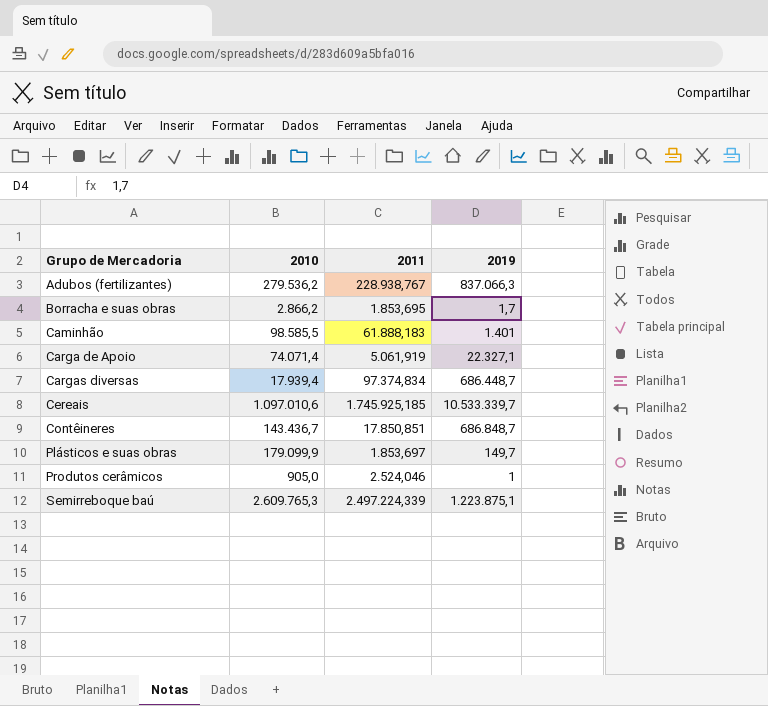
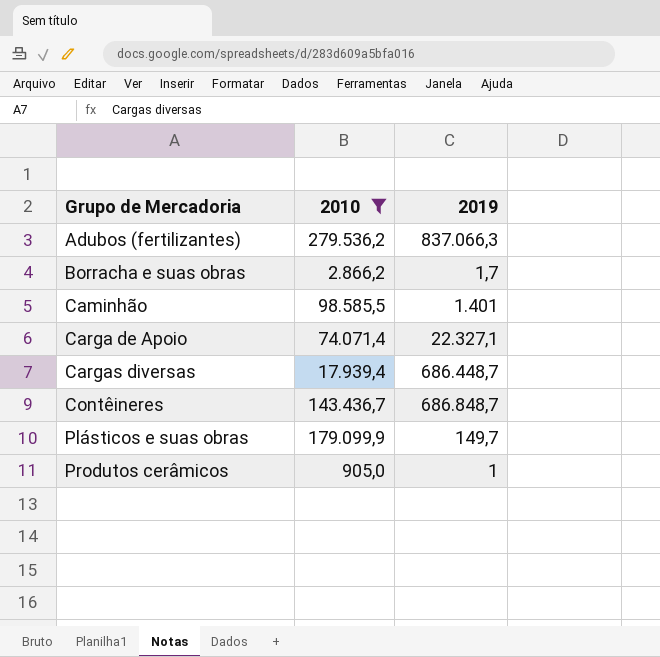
filter: none -> 2010 <= 279.536,2
column 2011 | position: 3 -> none

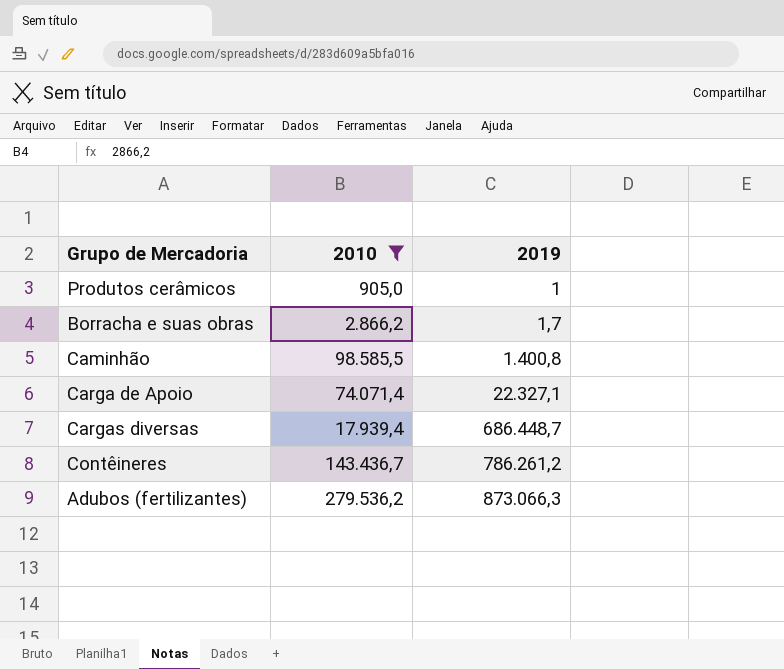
row order: Grupo de Mercadoria ascending -> 2019 ascending
row Plásticos e suas obras: 179.099,9 | 149,7 -> none
Caminhão | 2019: 1.401 -> 1.400,8
Contêineres | 2019: 686.848,7 -> 786.261,2
Adubos (fertilizantes) | 2019: 837.066,3 -> 873.066,3

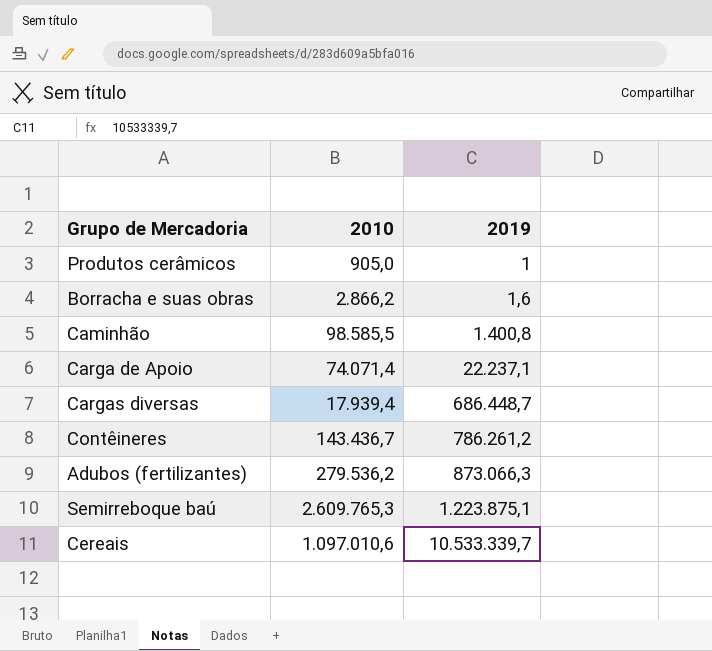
filter: 2010 <= 279.536,2 -> none
Borracha e suas obras | 2019: 1,7 -> 1,6
Carga de Apoio | 2019: 22.327,1 -> 22.237,1

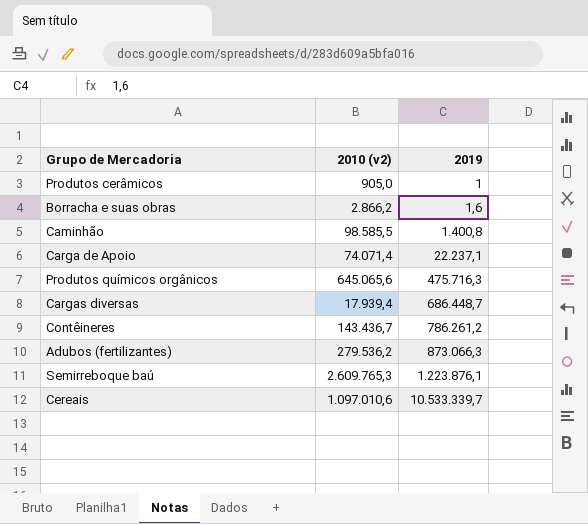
column name: 2010 -> 2010 (v2)
row Produtos químicos orgânicos: none -> 645.065,6 | 475.716,3
Semirreboque baú | 2019: 1.223.875,1 -> 1.223.876,1

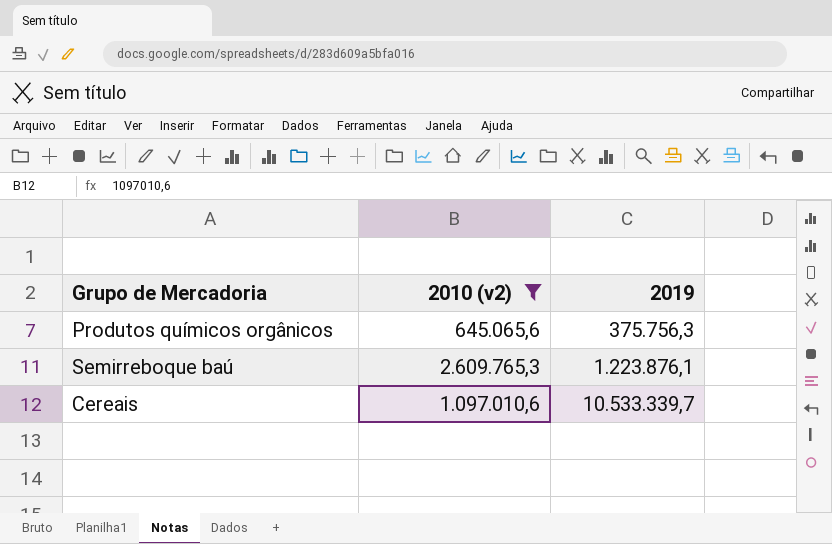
filter: none -> 2010 (v2) >= 645.065,6
Produtos químicos orgânicos | 2019: 475.716,3 -> 375.756,3

